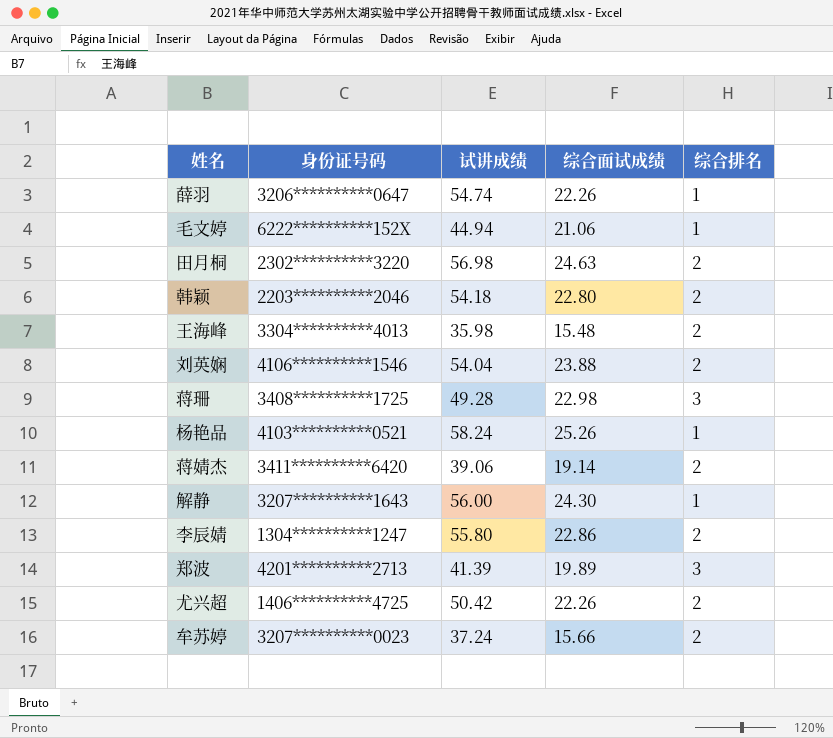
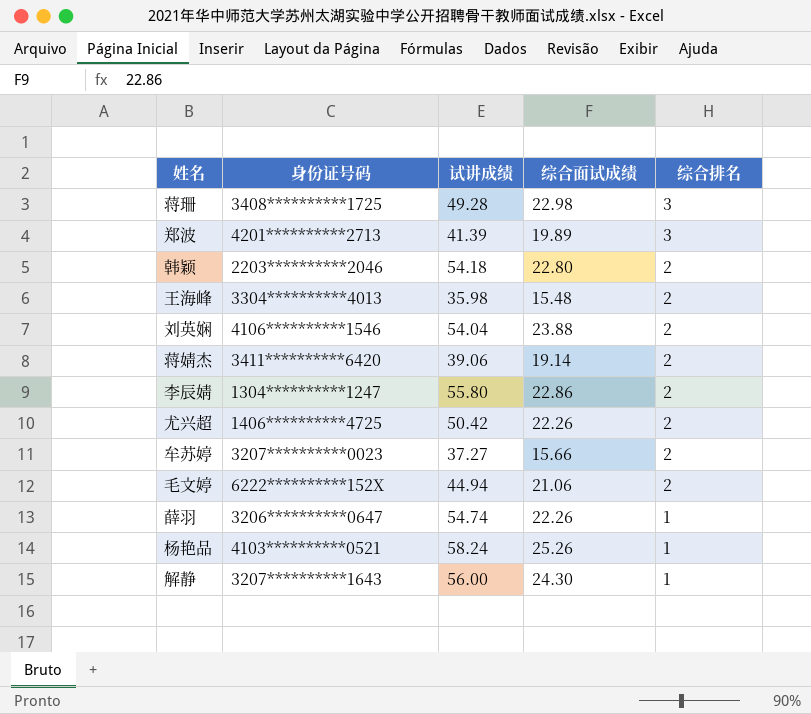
row order: none -> 综合排名 descending
row 田月桐: 2302**********3220 | 56.98 | 24.63 | 2 -> none
牟苏婷 | 试讲成绩: 37.24 -> 37.27
毛文婷 | 综合排名: 1 -> 2

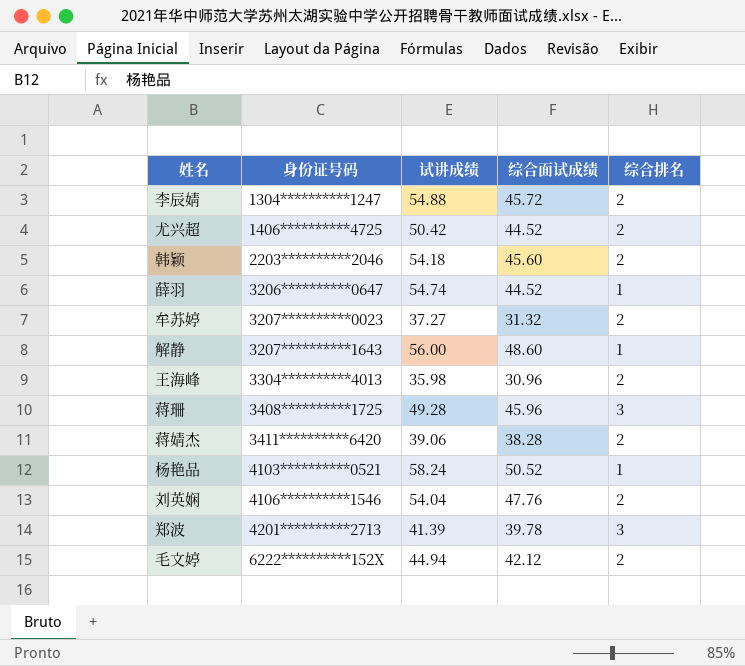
row order: 综合排名 descending -> 身份证号码 ascending
李辰婧 | 试讲成绩: 55.80 -> 54.88
李辰婧 | 综合面试成绩: 22.86 -> 45.72
尤兴超 | 综合面试成绩: 22.26 -> 44.52
韩颖 | 综合面试成绩: 22.80 -> 45.60
薛羽 | 综合面试成绩: 22.26 -> 44.52
牟苏婷 | 综合面试成绩: 15.66 -> 31.32
解静 | 综合面试成绩: 24.30 -> 48.60
王海峰 | 综合面试成绩: 15.48 -> 30.96
蒋珊 | 综合面试成绩: 22.98 -> 45.96
蒋婧杰 | 综合面试成绩: 19.14 -> 38.28
杨艳品 | 综合面试成绩: 25.26 -> 50.52
刘英娴 | 综合面试成绩: 23.88 -> 47.76
郑波 | 综合面试成绩: 19.89 -> 39.78
毛文婷 | 综合面试成绩: 21.06 -> 42.12

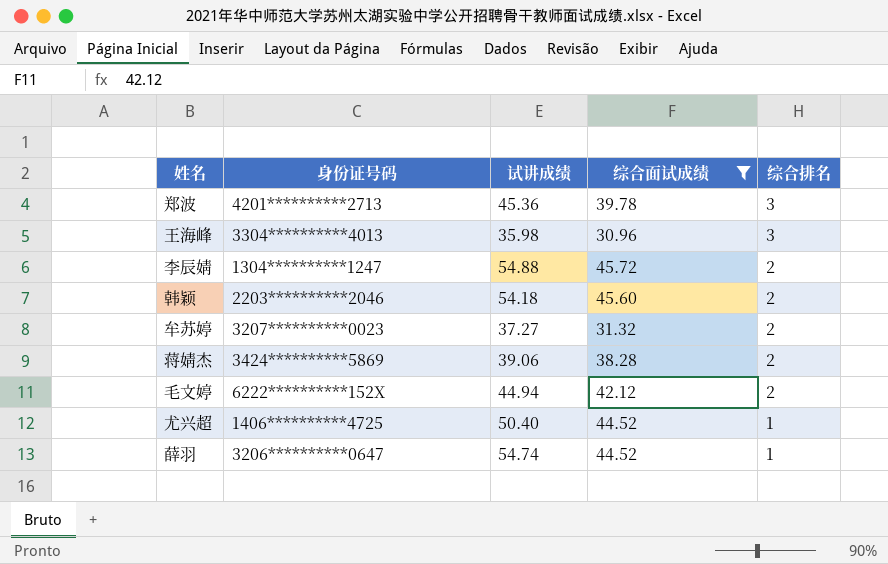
filter: none -> 综合面试成绩 <= 45.72
row order: 身份证号码 ascending -> 综合排名 descending
郑波 | 试讲成绩: 41.39 -> 45.36
王海峰 | 综合排名: 2 -> 3
蒋婧杰 | 身份证号码: 3411**********6420 -> 3424**********5869
尤兴超 | 试讲成绩: 50.42 -> 50.40
尤兴超 | 综合排名: 2 -> 1

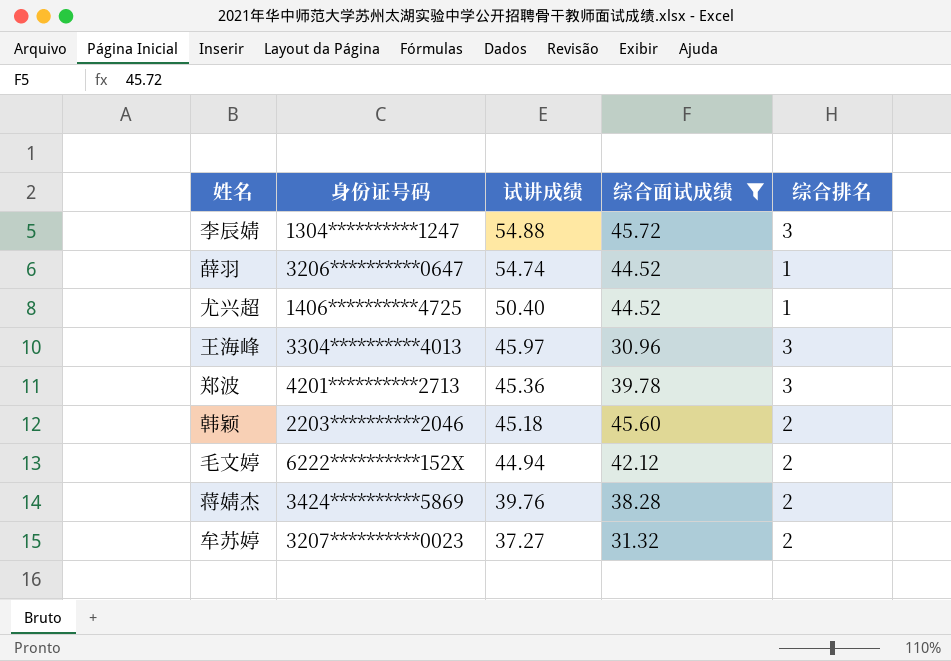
row order: 综合排名 descending -> 试讲成绩 descending
李辰婧 | 综合排名: 2 -> 3
王海峰 | 试讲成绩: 35.98 -> 45.97
韩颖 | 试讲成绩: 54.18 -> 45.18
蒋婧杰 | 试讲成绩: 39.06 -> 39.76

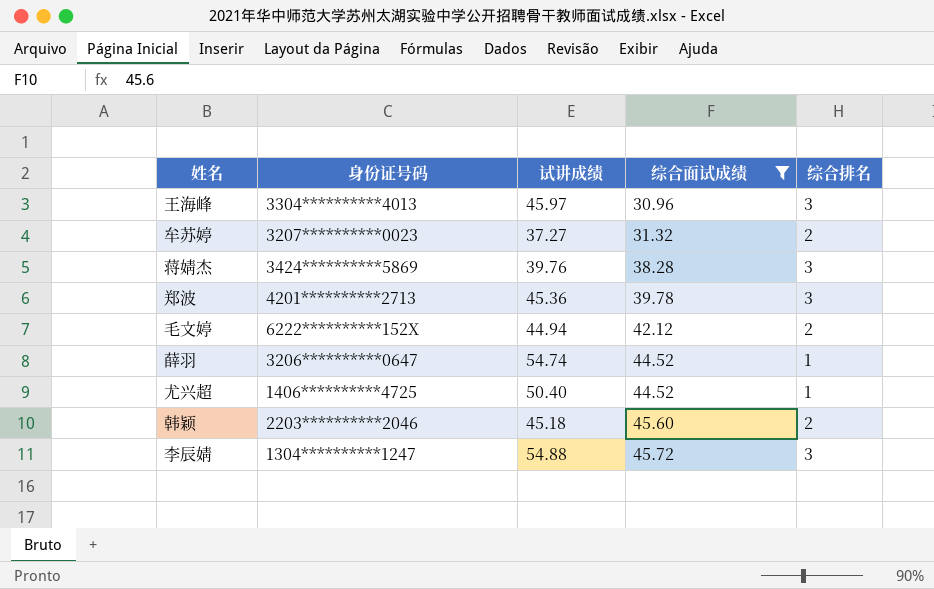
row order: 试讲成绩 descending -> 综合面试成绩 ascending
蒋婧杰 | 综合排名: 2 -> 3

